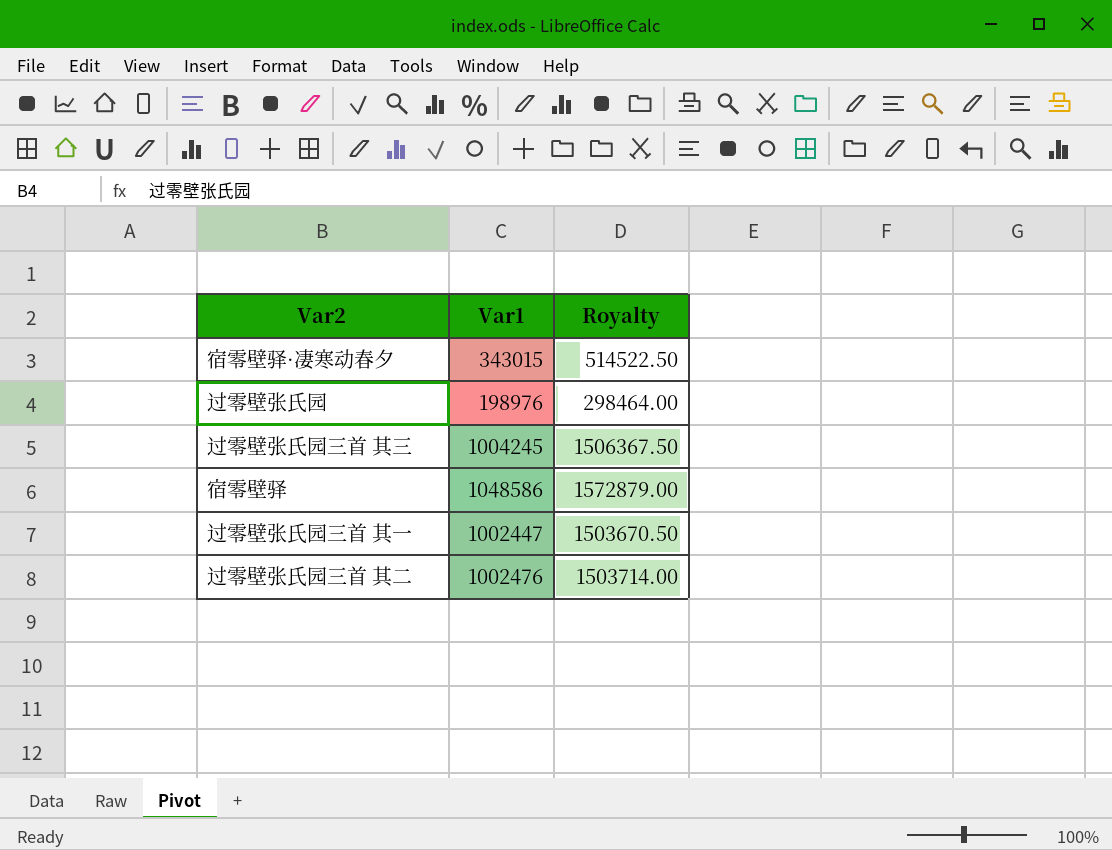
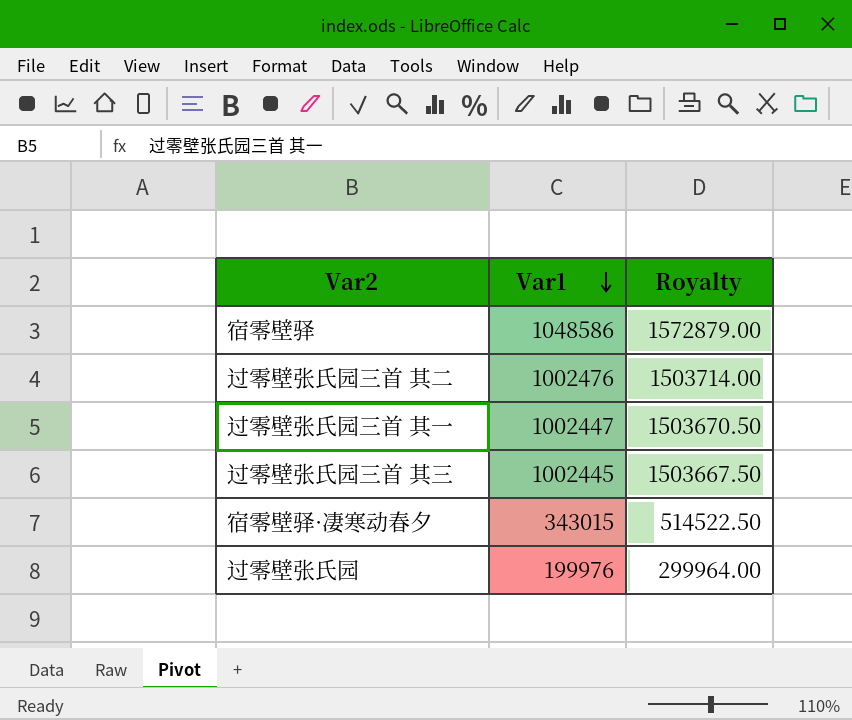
row order: none -> Var1 descending
过零壁张氏园三首 其三 | Var1: 1004245 -> 1002445
过零壁张氏园三首 其三 | Royalty: 1506367.50 -> 1503667.50
过零壁张氏园 | Var1: 198976 -> 199976
过零壁张氏园 | Royalty: 298464.00 -> 299964.00

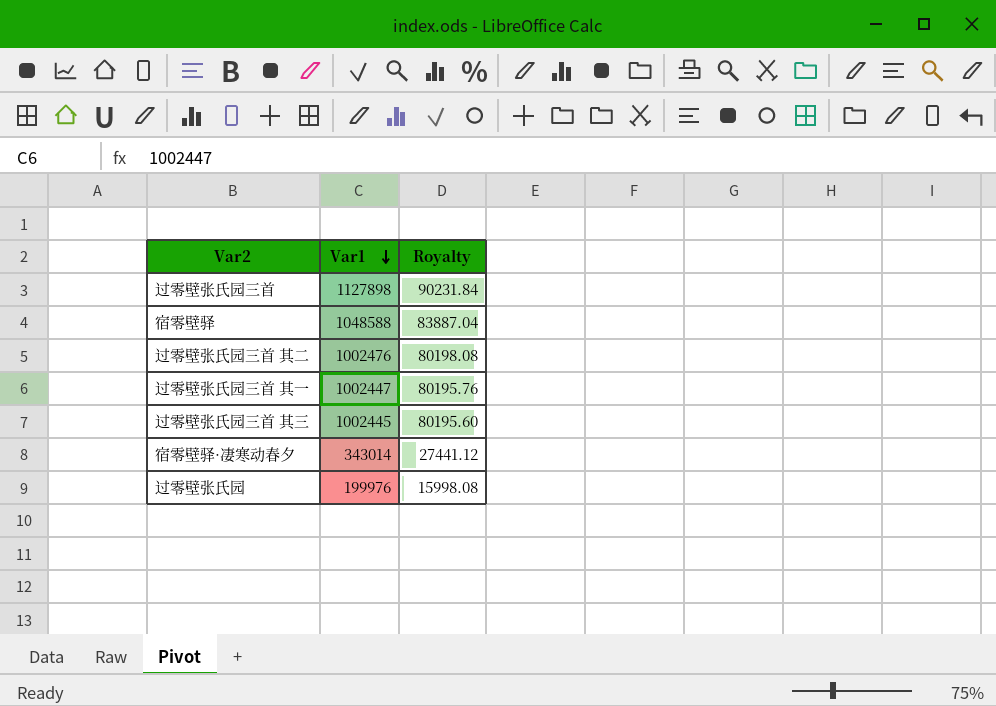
column Royalty | formula: [Var1] * 1.5 -> [Var1] * 0.08
row 过零壁张氏园三首: none -> 1127898 | 90231.84
宿零壁驿 | Var1: 1048586 -> 1048588
宿零壁驿·凄寒动春夕 | Var1: 343015 -> 343014

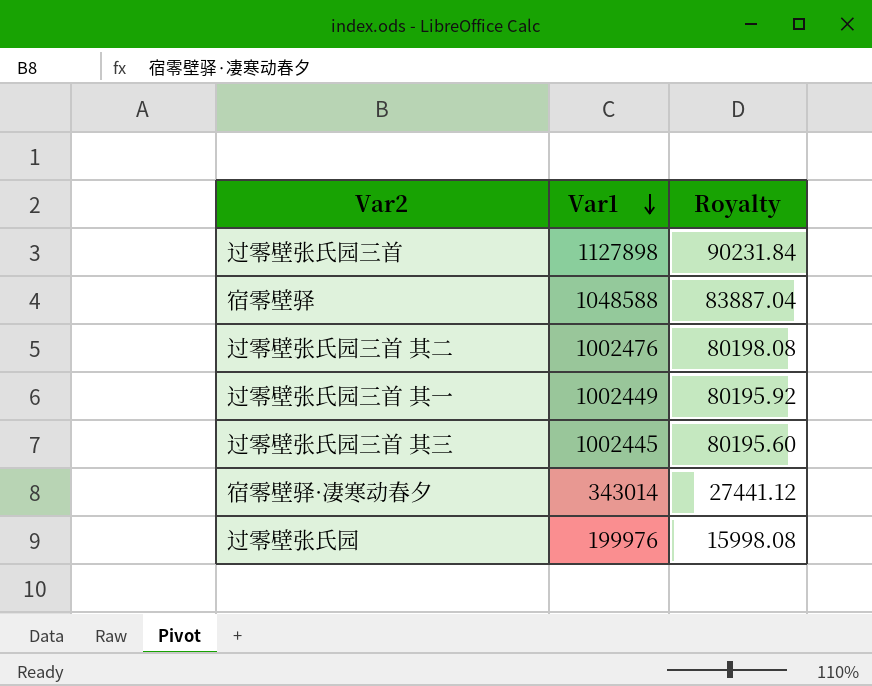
过零壁张氏园三首 其一 | Var1: 1002447 -> 1002449
过零壁张氏园三首 其一 | Royalty: 80195.76 -> 80195.92

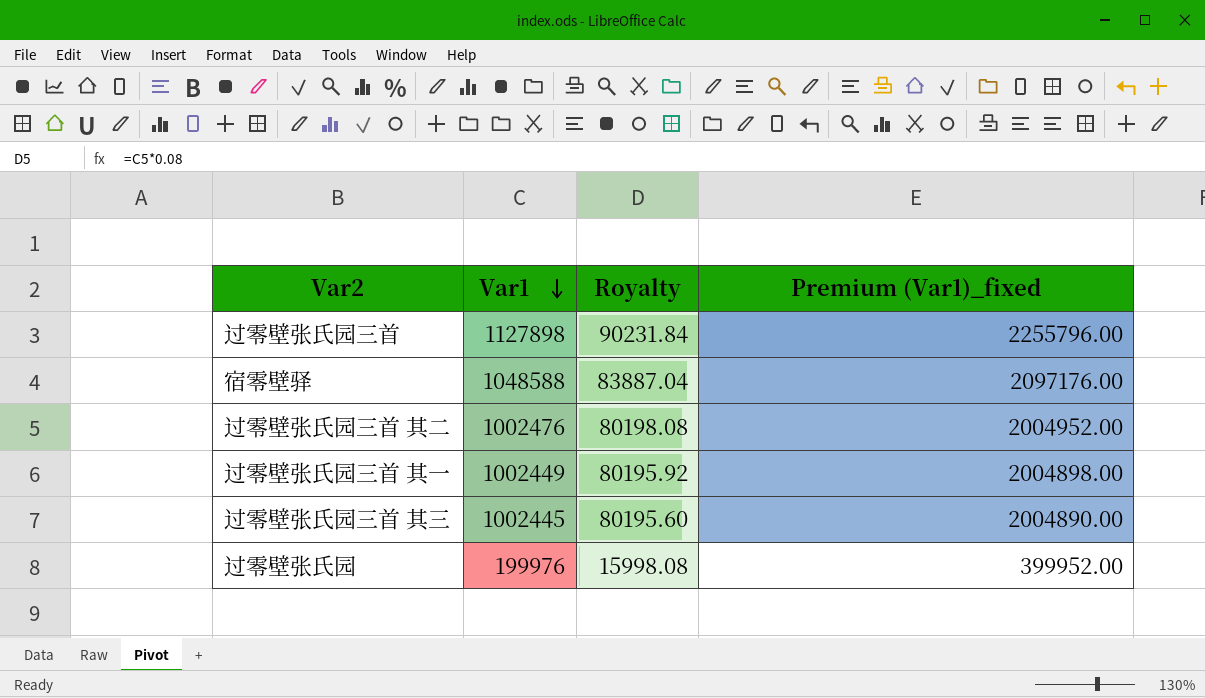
column Premium (Var1)_fixed | formula: none -> [Var1] * 2
row 宿零壁驿·凄寒动春夕: 343014 | 27441.12 -> none

